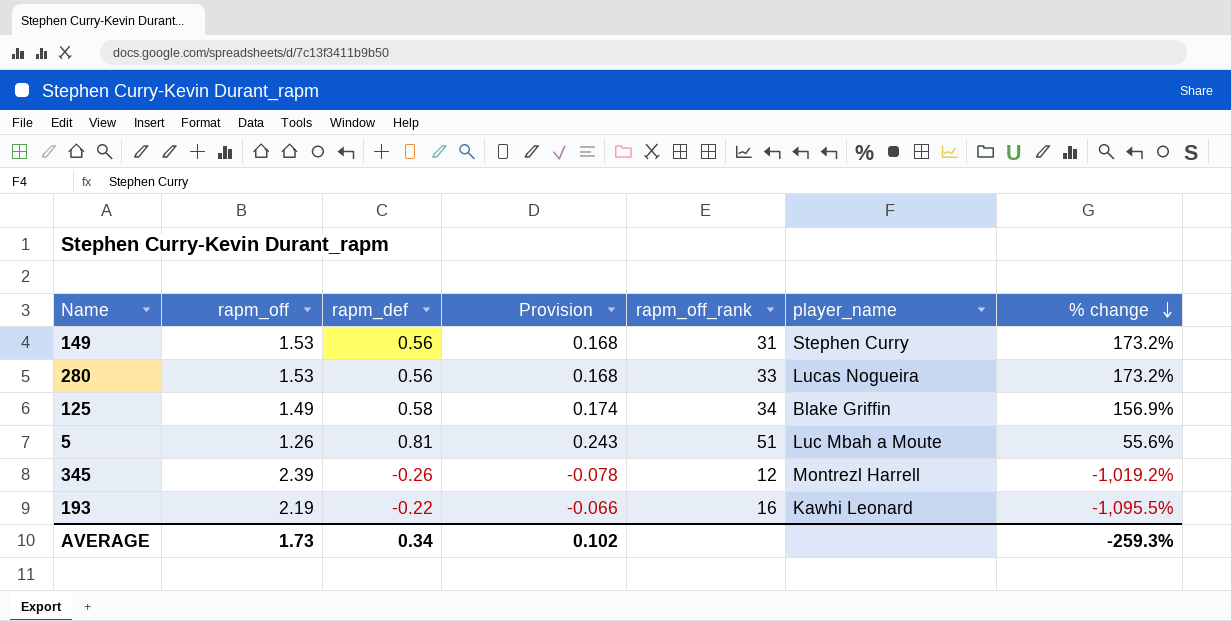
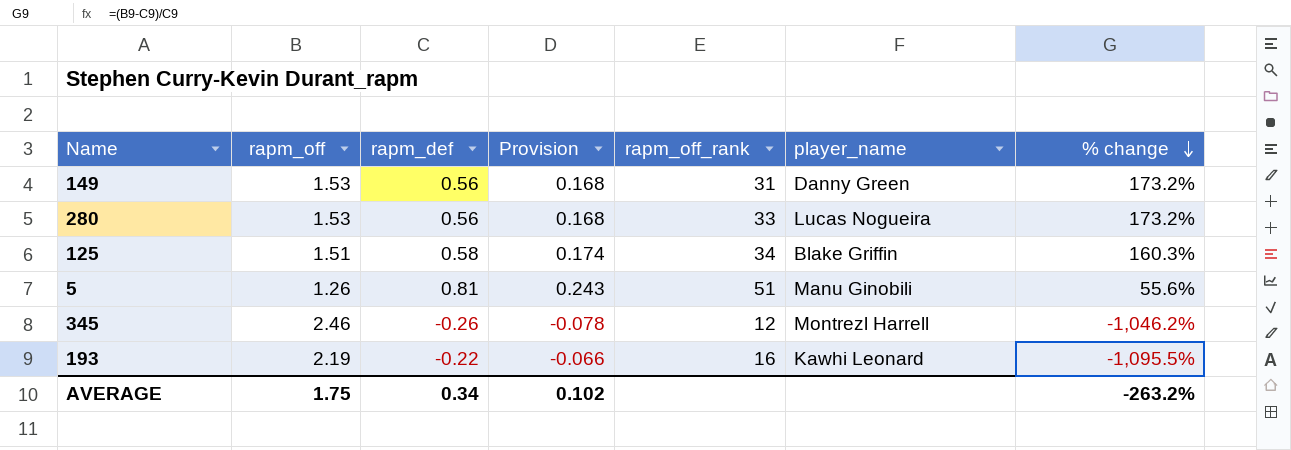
149 | player_name: Stephen Curry -> Danny Green
125 | rapm_off: 1.49 -> 1.51
125 | % change: 156.9% -> 160.3%
5 | player_name: Luc Mbah a Moute -> Manu Ginobili
345 | rapm_off: 2.39 -> 2.46
345 | % change: -1,019.2% -> -1,046.2%
AVERAGE | rapm_off: 1.73 -> 1.75
AVERAGE | % change: -259.3% -> -263.2%

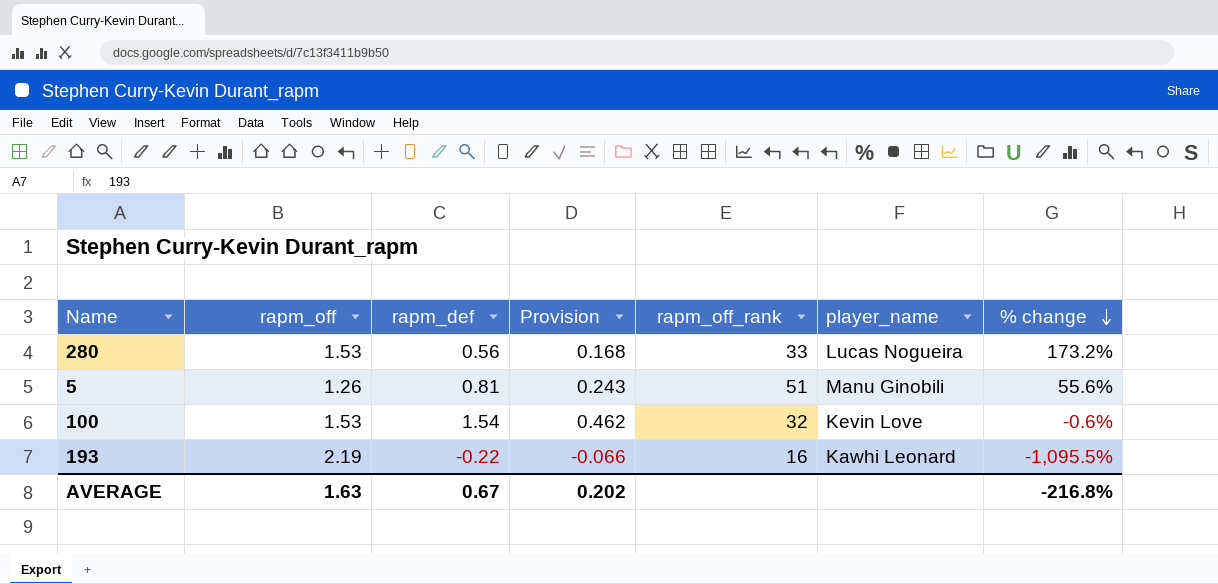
row 149: 1.53 | 0.56 | 0.168 | 31 | Danny Green | 173.2% -> none
row 125: 1.51 | 0.58 | 0.174 | 34 | Blake Griffin | 160.3% -> none
row 345: 2.46 | -0.26 | -0.078 | 12 | Montrezl Harrell | -1,046.2% -> none
row 100: none -> 1.53 | 1.54 | 0.462 | 32 | Kevin Love | -0.6%
AVERAGE | rapm_off: 1.75 -> 1.63
AVERAGE | rapm_def: 0.34 -> 0.67
AVERAGE | Provision: 0.102 -> 0.202
AVERAGE | % change: -263.2% -> -216.8%

